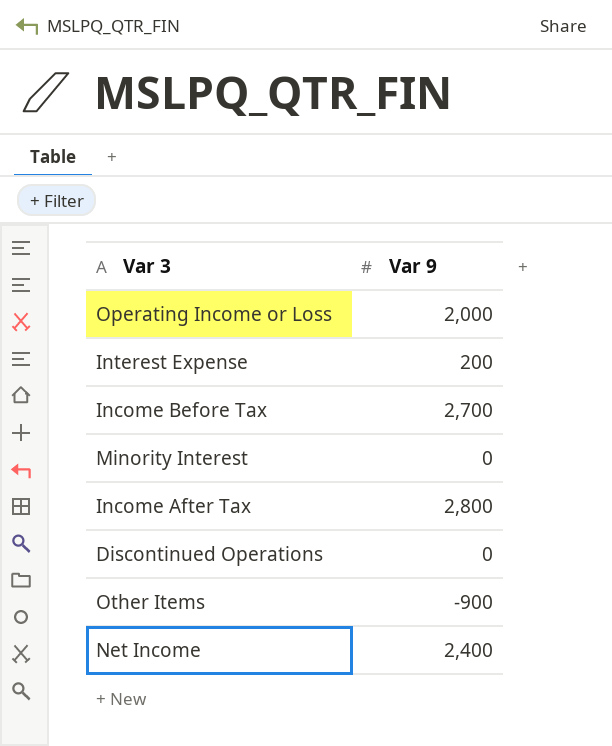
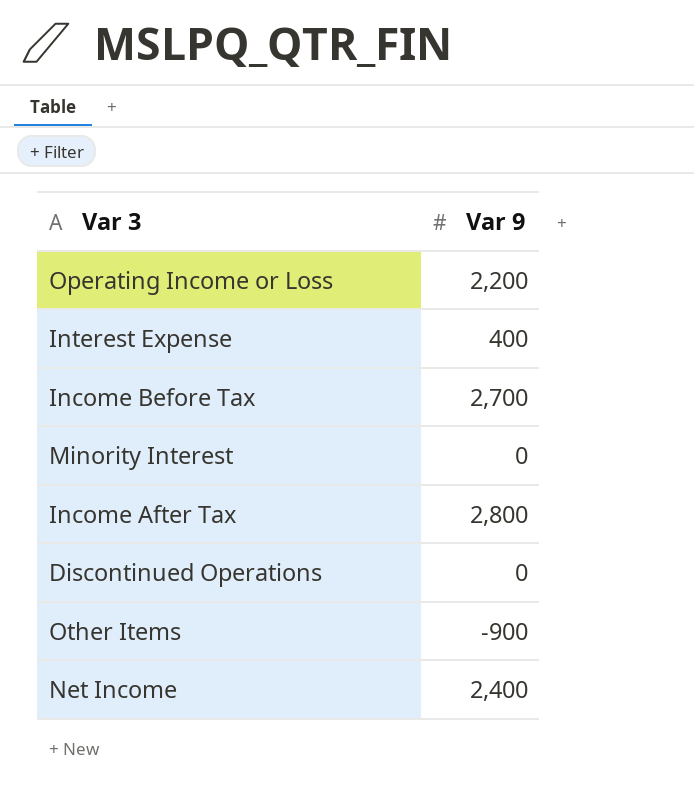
Operating Income or Loss | Var 9: 2,000 -> 2,200
Interest Expense | Var 9: 200 -> 400

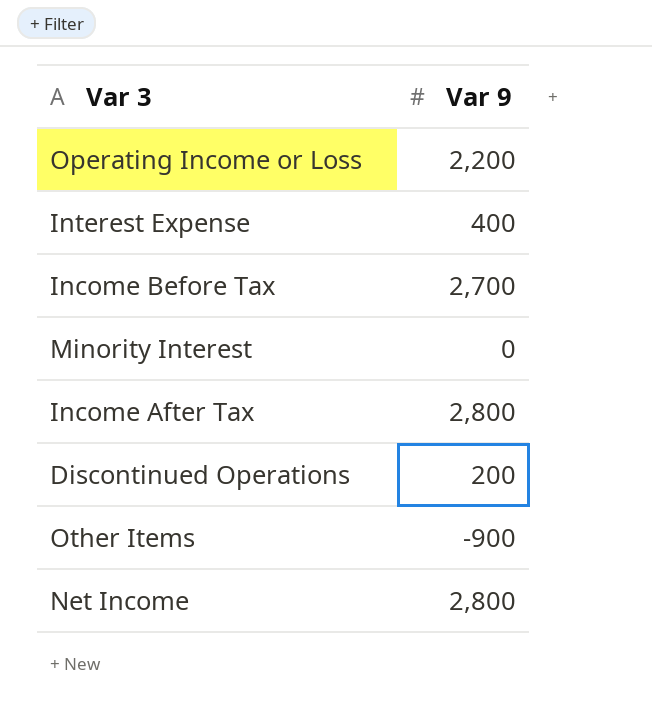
Discontinued Operations | Var 9: 0 -> 200
Net Income | Var 9: 2,400 -> 2,800

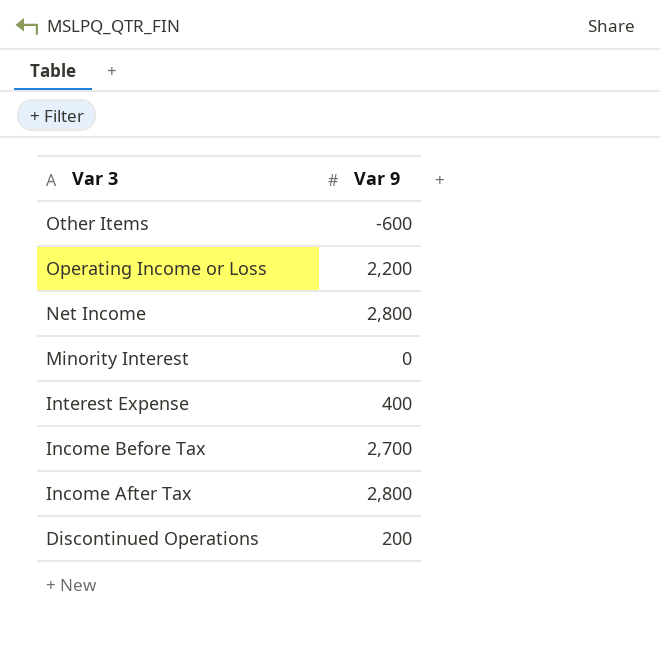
row order: none -> Var 3 descending
Other Items | Var 9: -900 -> -600

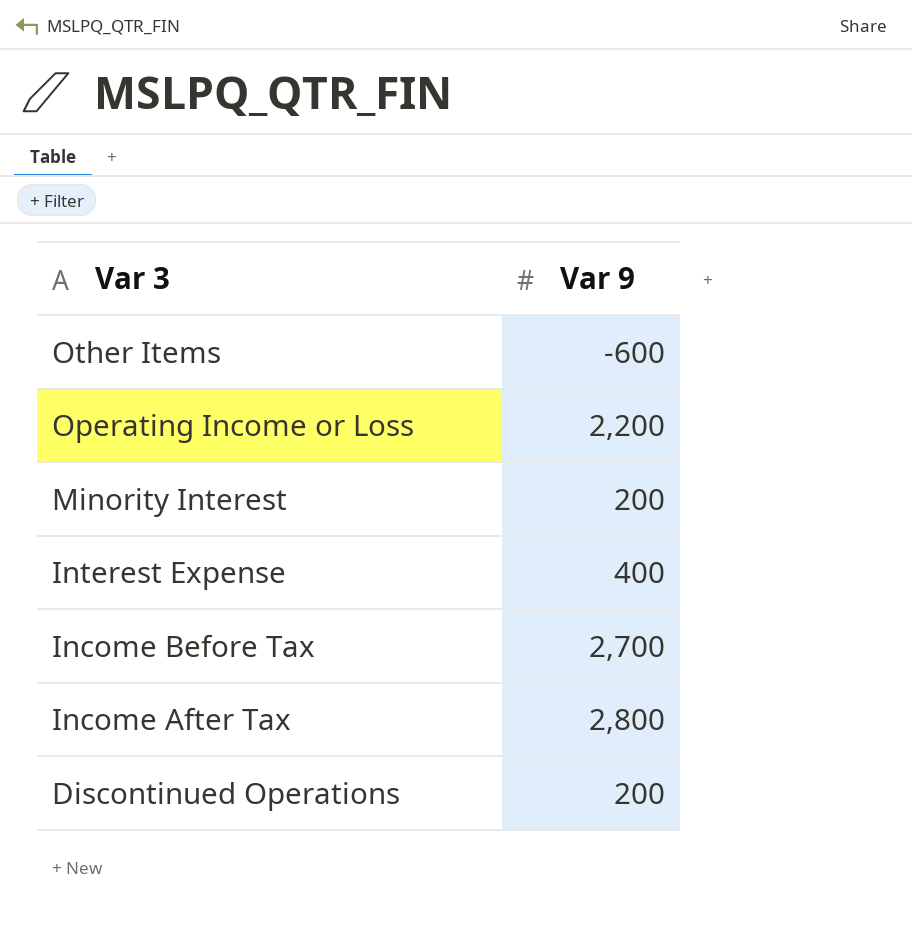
row Net Income: 2,800 -> none
Minority Interest | Var 9: 0 -> 200

